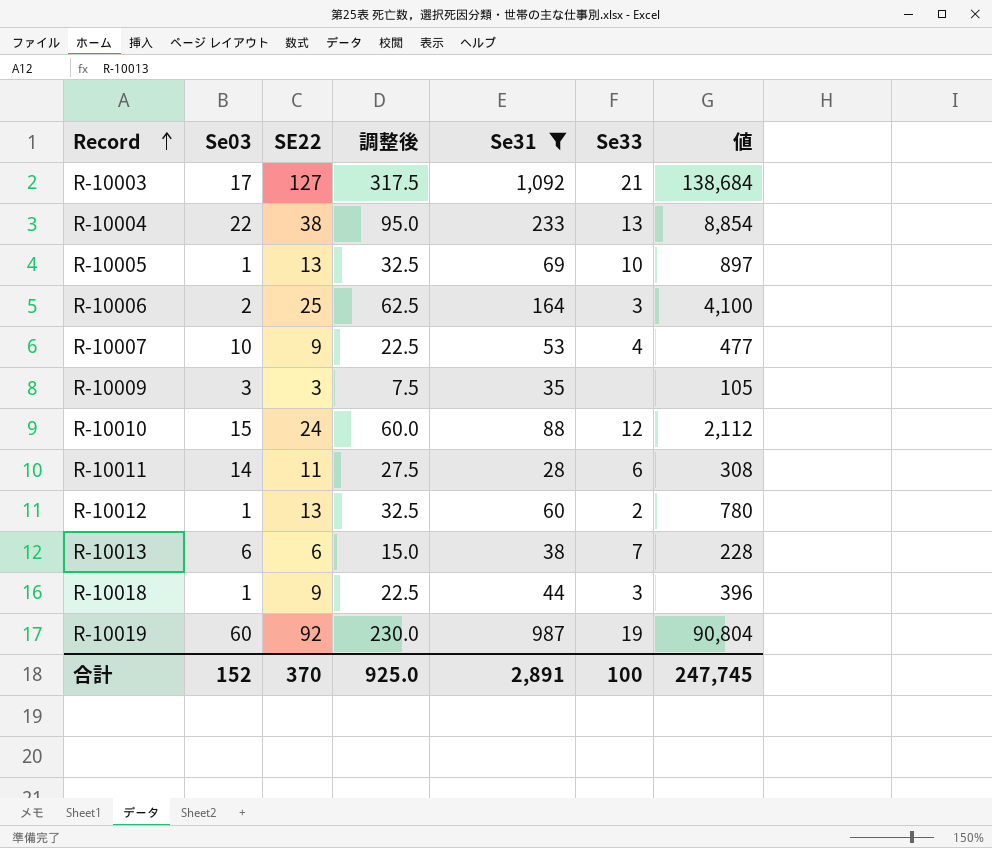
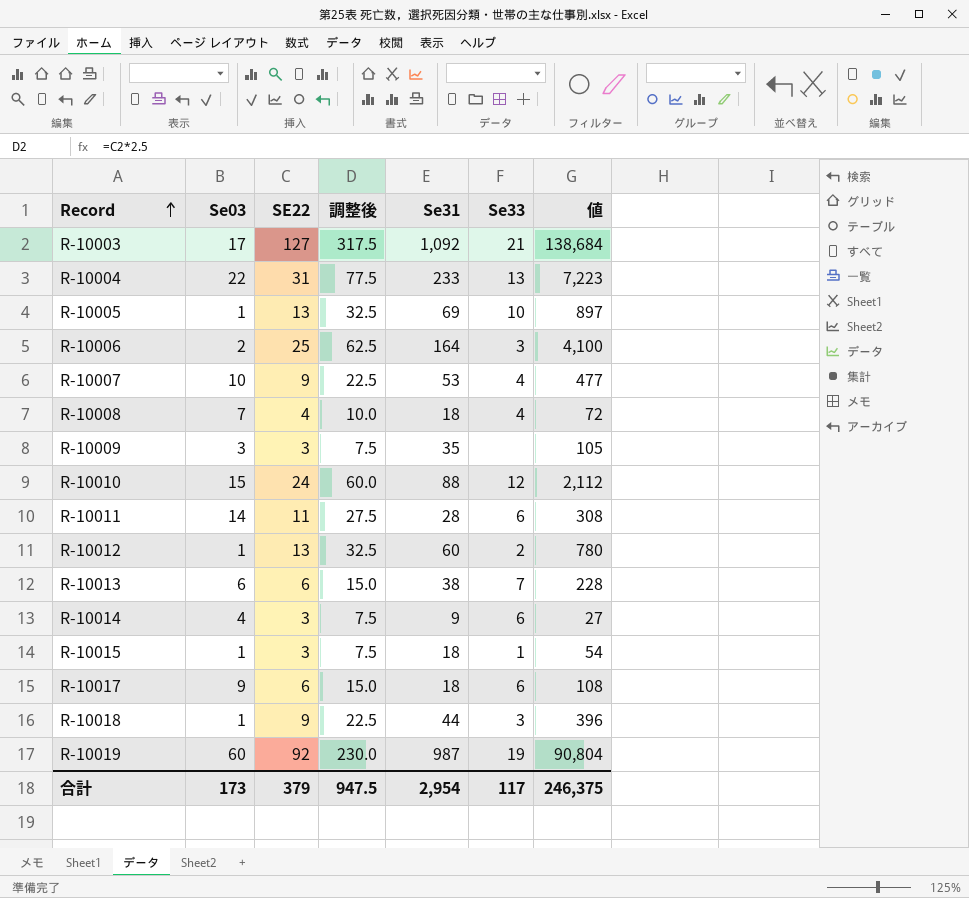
filter: Se31 >= 28 -> none
R-10004 | SE22: 38 -> 31
R-10004 | 調整後: 95.0 -> 77.5
R-10004 | 値: 8,854 -> 7,223
合計 | Se03: 152 -> 173
合計 | SE22: 370 -> 379
合計 | 調整後: 925.0 -> 947.5
合計 | Se31: 2,891 -> 2,954
合計 | Se33: 100 -> 117
合計 | 値: 247,745 -> 246,375

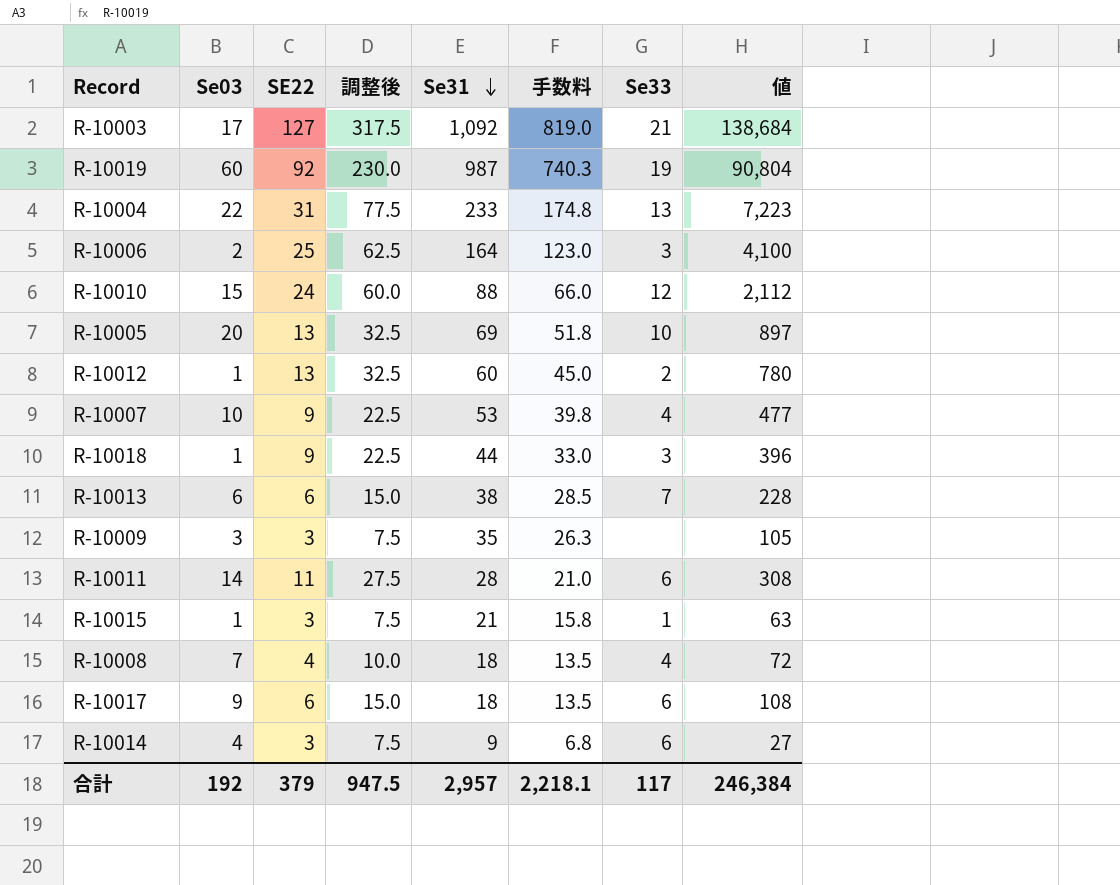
row order: Record ascending -> Se31 descending
column 手数料 | formula: none -> [Se31] * 0.75
R-10005 | Se03: 1 -> 20
R-10015 | Se31: 18 -> 21
R-10015 | 値: 54 -> 63
合計 | Se03: 173 -> 192
合計 | Se31: 2,954 -> 2,957
合計 | 値: 246,375 -> 246,384

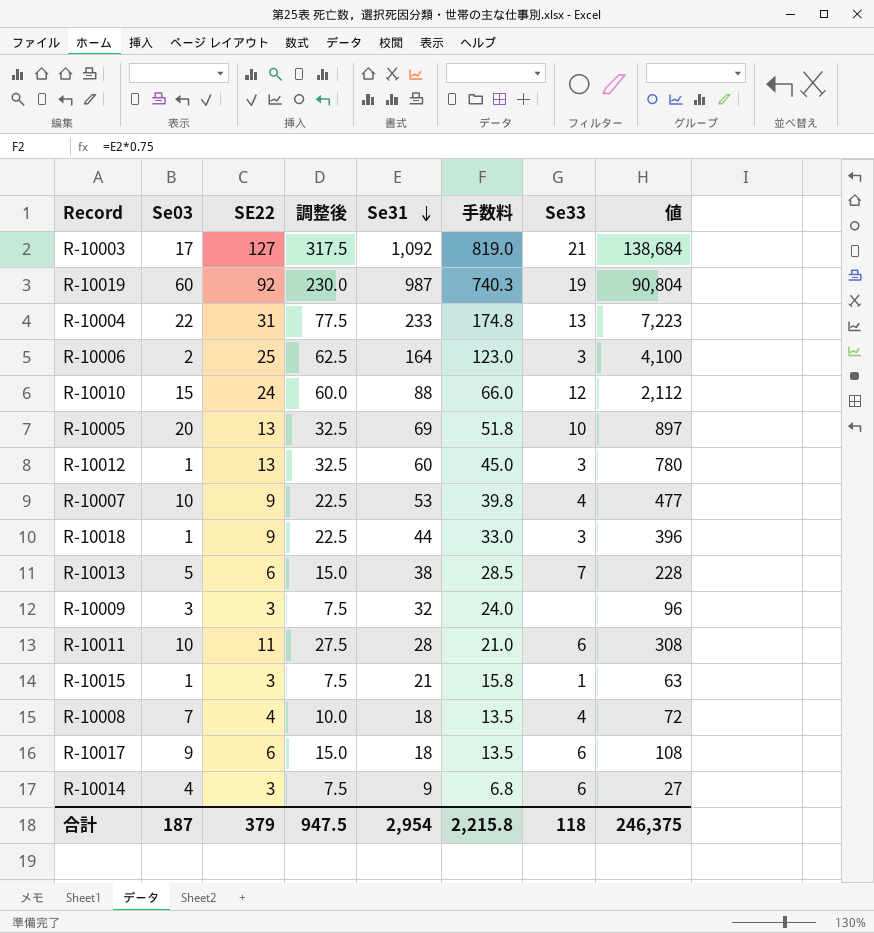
R-10012 | Se33: 2 -> 3
R-10013 | Se03: 6 -> 5
R-10009 | Se31: 35 -> 32
R-10009 | 手数料: 26.3 -> 24.0
R-10009 | 値: 105 -> 96
R-10011 | Se03: 14 -> 10
合計 | Se03: 192 -> 187
合計 | Se31: 2,957 -> 2,954
合計 | 手数料: 2,218.1 -> 2,215.8
合計 | Se33: 117 -> 118
合計 | 値: 246,384 -> 246,375

